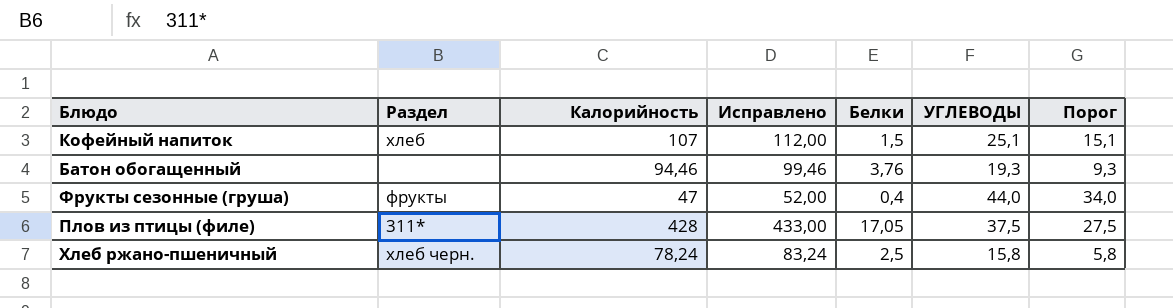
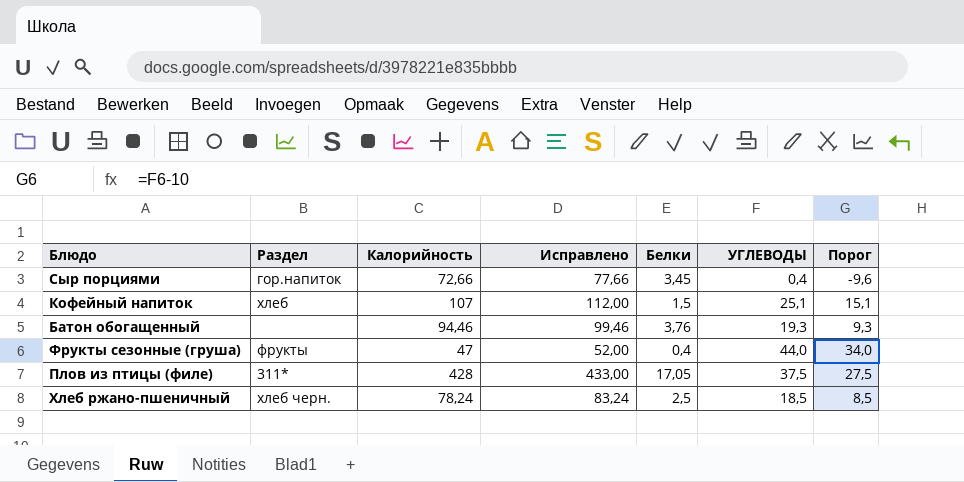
row Сыр порциями: none -> гор.напиток | 72,66 | 77,66 | 3,45 | 0,4 | -9,6
Хлеб ржано-пшеничный | УГЛЕВОДЫ: 15,8 -> 18,5
Хлеб ржано-пшеничный | Порог: 5,8 -> 8,5

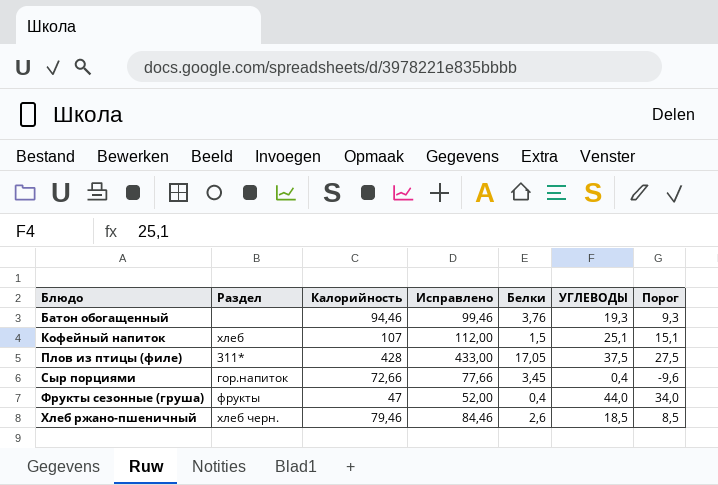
row order: none -> Блюдо ascending
Хлеб ржано-пшеничный | Калорийность: 78,24 -> 79,46
Хлеб ржано-пшеничный | Исправлено: 83,24 -> 84,46
Хлеб ржано-пшеничный | Белки: 2,5 -> 2,6

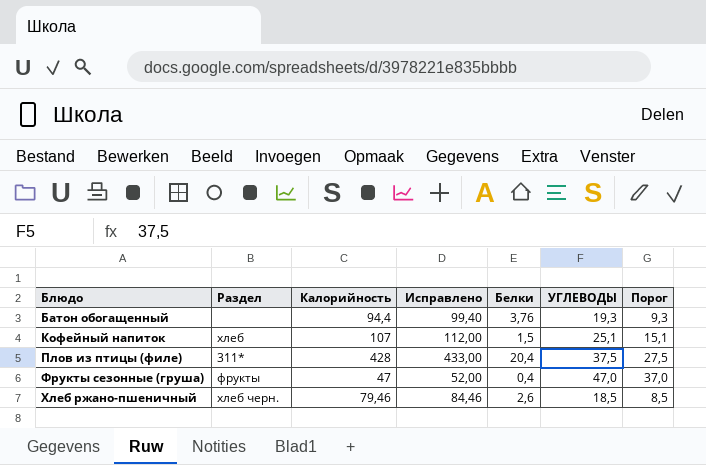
row Сыр порциями: гор.напиток | 72,66 | 77,66 | 3,45 | 0,4 | -9,6 -> none
Батон обогащенный | Калорийность: 94,46 -> 94,4
Батон обогащенный | Исправлено: 99,46 -> 99,40
Плов из птицы (филе) | Белки: 17,05 -> 20,4
Фрукты сезонные (груша) | УГЛЕВОДЫ: 44,0 -> 47,0
Фрукты сезонные (груша) | Порог: 34,0 -> 37,0

